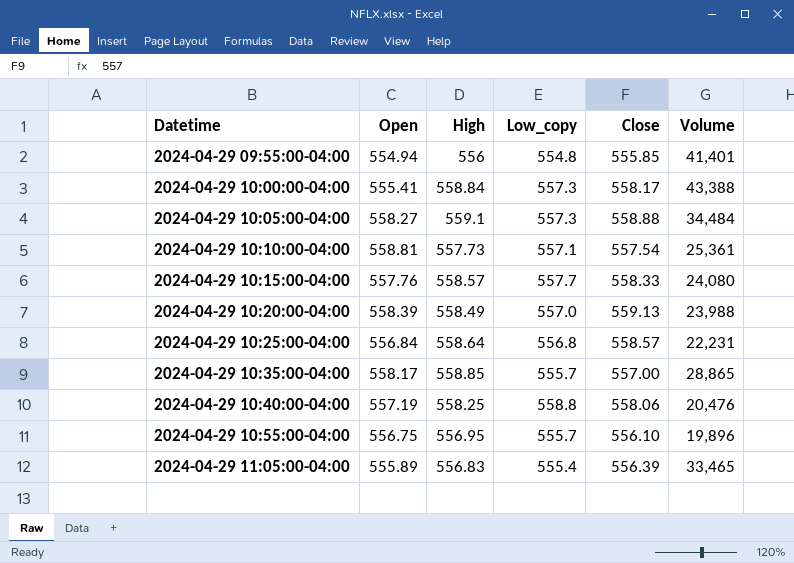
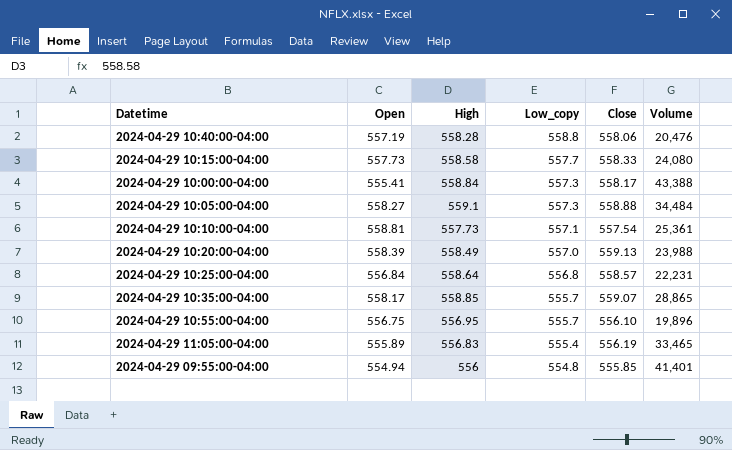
row order: Datetime ascending -> Low_copy descending
2024-04-29 10:40:00-04:00 | High: 558.25 -> 558.28
2024-04-29 10:15:00-04:00 | Open: 557.76 -> 557.73
2024-04-29 10:15:00-04:00 | High: 558.57 -> 558.58
2024-04-29 10:35:00-04:00 | Close: 557.00 -> 559.07
2024-04-29 11:05:00-04:00 | Close: 556.39 -> 556.19

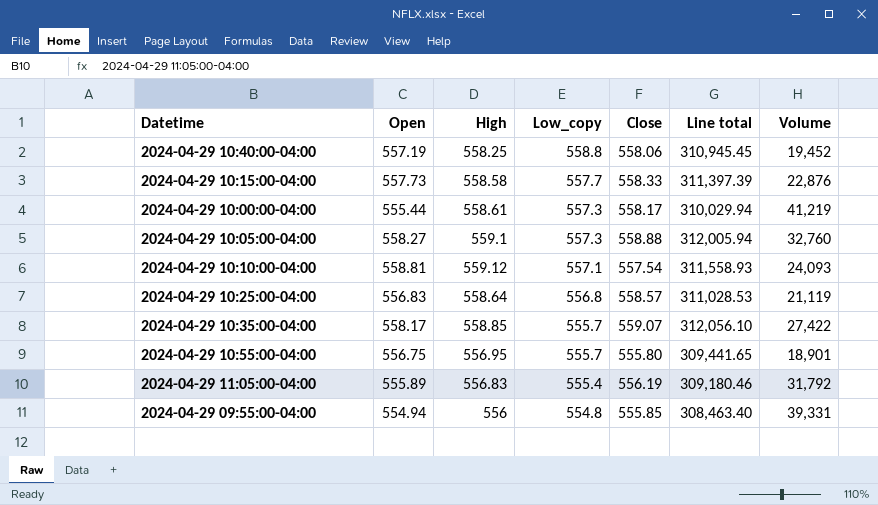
column Line total | formula: none -> [Open] * [Close]
row 2024-04-29 10:20:00-04:00: 558.39 | 558.49 | 557.0 | 559.13 | 23,988 -> none
2024-04-29 10:40:00-04:00 | High: 558.28 -> 558.25
2024-04-29 10:40:00-04:00 | Volume: 20,476 -> 19,452
2024-04-29 10:15:00-04:00 | Volume: 24,080 -> 22,876
2024-04-29 10:00:00-04:00 | Open: 555.41 -> 555.44
2024-04-29 10:00:00-04:00 | High: 558.84 -> 558.61
2024-04-29 10:00:00-04:00 | Volume: 43,388 -> 41,219
2024-04-29 10:05:00-04:00 | Volume: 34,484 -> 32,760
2024-04-29 10:10:00-04:00 | High: 557.73 -> 559.12
2024-04-29 10:10:00-04:00 | Volume: 25,361 -> 24,093
2024-04-29 10:25:00-04:00 | Open: 556.84 -> 556.83
2024-04-29 10:25:00-04:00 | Volume: 22,231 -> 21,119
2024-04-29 10:35:00-04:00 | Volume: 28,865 -> 27,422
2024-04-29 10:55:00-04:00 | Close: 556.10 -> 555.80
2024-04-29 10:55:00-04:00 | Volume: 19,896 -> 18,901
2024-04-29 11:05:00-04:00 | Volume: 33,465 -> 31,792
2024-04-29 09:55:00-04:00 | Volume: 41,401 -> 39,331

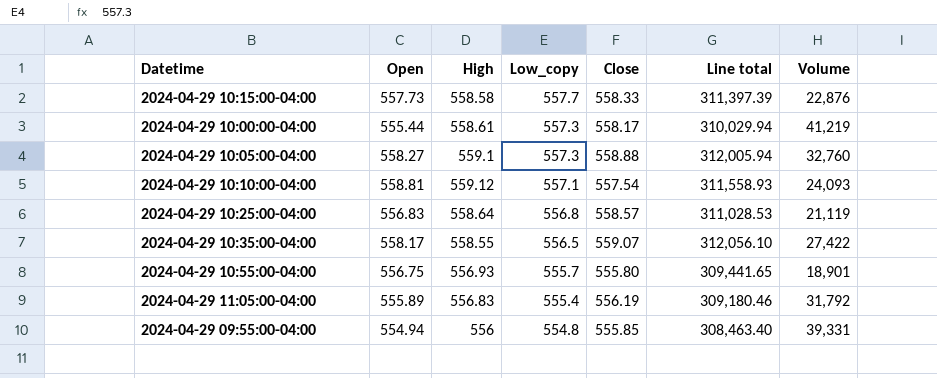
row 2024-04-29 10:40:00-04:00: 557.19 | 558.25 | 558.8 | 558.06 | 310,945.45 | 19,452 -> none
2024-04-29 10:35:00-04:00 | High: 558.85 -> 558.55
2024-04-29 10:35:00-04:00 | Low_copy: 555.7 -> 556.5
2024-04-29 10:55:00-04:00 | High: 556.95 -> 556.93

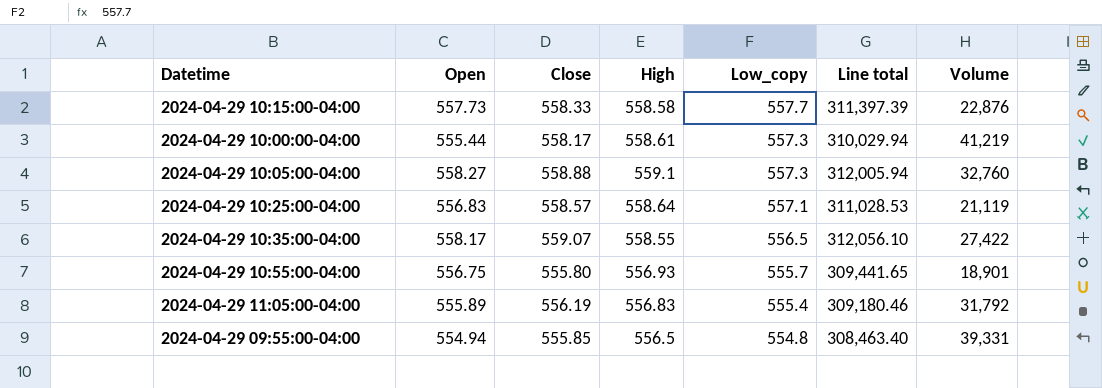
column Close | position: 5 -> 3
row 2024-04-29 10:10:00-04:00: 558.81 | 559.12 | 557.1 | 557.54 | 311,558.93 | 24,093 -> none
2024-04-29 10:25:00-04:00 | Low_copy: 556.8 -> 557.1
2024-04-29 09:55:00-04:00 | High: 556 -> 556.5

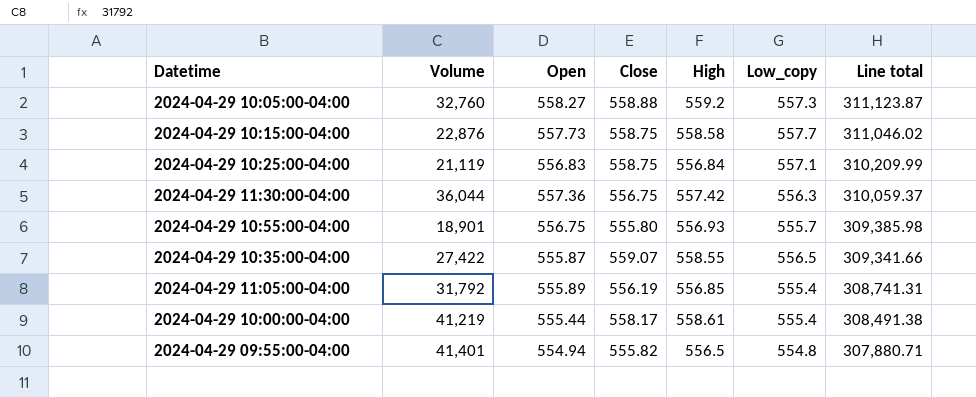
row order: Low_copy descending -> Line total descending
column Volume | position: 7 -> 2
column Line total | formula: [Open] * [Close] -> [Open] * [Low_copy]
2024-04-29 10:05:00-04:00 | High: 559.1 -> 559.2
2024-04-29 10:15:00-04:00 | Close: 558.33 -> 558.75
2024-04-29 10:25:00-04:00 | Close: 558.57 -> 558.75
2024-04-29 10:25:00-04:00 | High: 558.64 -> 556.84
row 2024-04-29 11:30:00-04:00: none -> 36,044 | 557.36 | 556.75 | 557.42 | 556.3 | 310,059.37
2024-04-29 10:35:00-04:00 | Open: 558.17 -> 555.87
2024-04-29 11:05:00-04:00 | High: 556.83 -> 556.85
2024-04-29 10:00:00-04:00 | Low_copy: 557.3 -> 555.4
2024-04-29 09:55:00-04:00 | Volume: 39,331 -> 41,401
2024-04-29 09:55:00-04:00 | Close: 555.85 -> 555.82

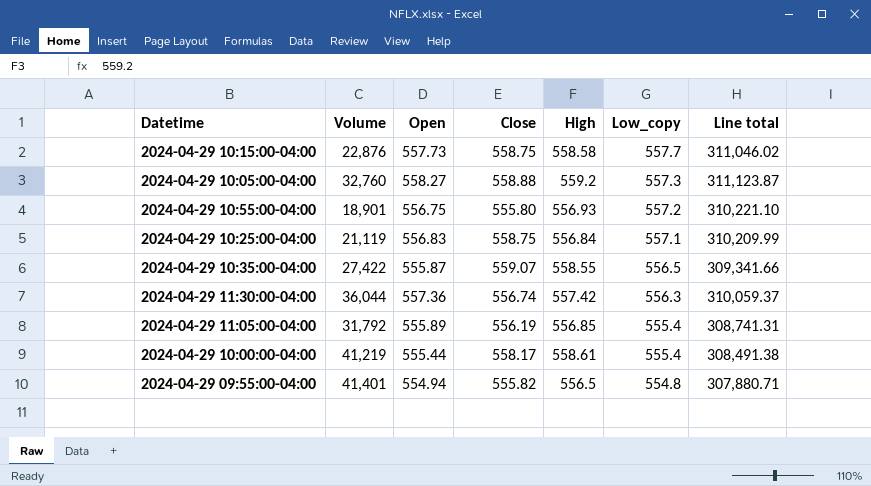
row order: Line total descending -> Low_copy descending
2024-04-29 10:55:00-04:00 | Low_copy: 555.7 -> 557.2
2024-04-29 10:55:00-04:00 | Line total: 309,385.98 -> 310,221.10
2024-04-29 11:30:00-04:00 | Close: 556.75 -> 556.74

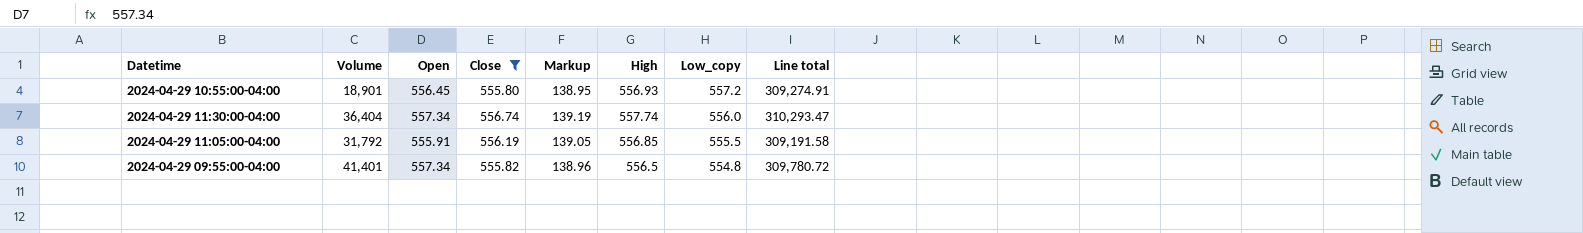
filter: none -> Close <= 556.74
column Markup | formula: none -> [Close] * 0.25
column Line total | formula: [Open] * [Low_copy] -> [Open] * [Close]
2024-04-29 10:55:00-04:00 | Open: 556.75 -> 556.45
2024-04-29 11:30:00-04:00 | Volume: 36,044 -> 36,404
2024-04-29 11:30:00-04:00 | Open: 557.36 -> 557.34
2024-04-29 11:30:00-04:00 | High: 557.42 -> 557.74
2024-04-29 11:30:00-04:00 | Low_copy: 556.3 -> 556.0
2024-04-29 11:05:00-04:00 | Open: 555.89 -> 555.91
2024-04-29 11:05:00-04:00 | Low_copy: 555.4 -> 555.5
2024-04-29 09:55:00-04:00 | Open: 554.94 -> 557.34

